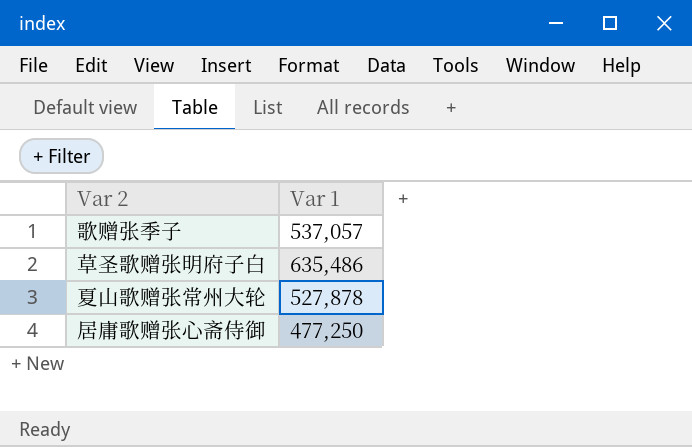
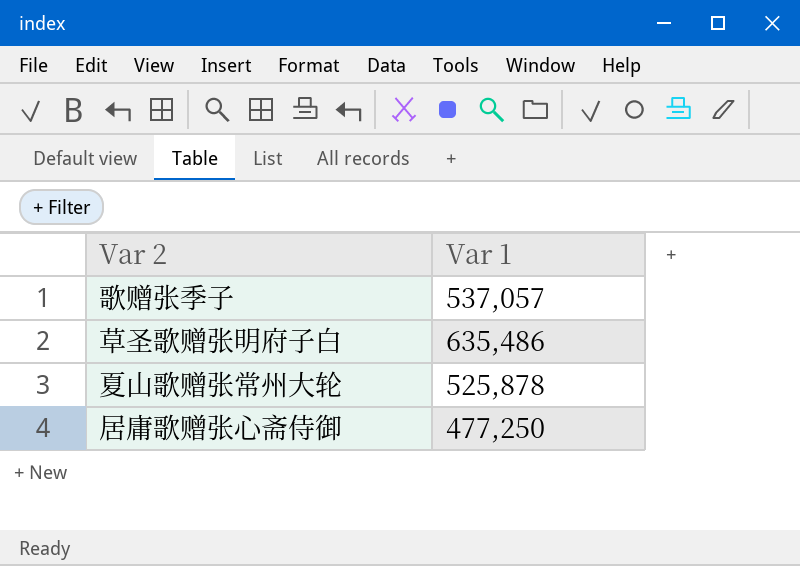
夏山歌赠张常州大轮 | Var 1: 527,878 -> 525,878

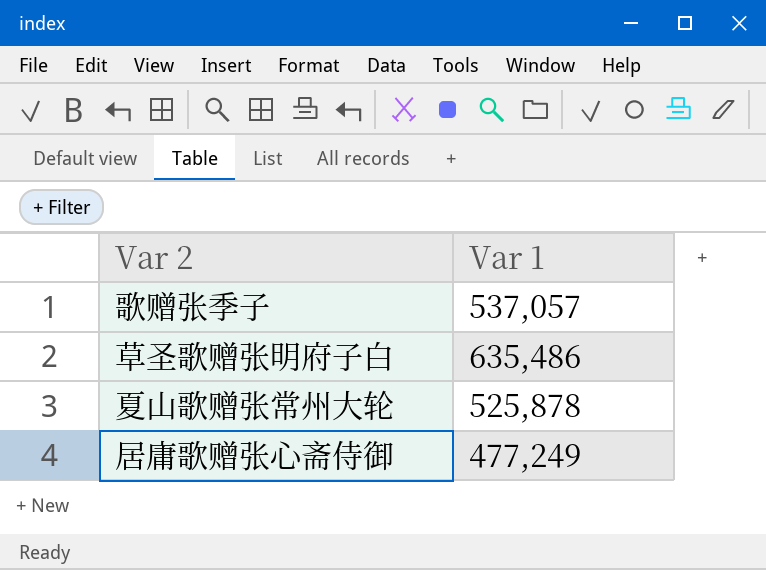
居庸歌赠张心斋侍御 | Var 1: 477,250 -> 477,249

